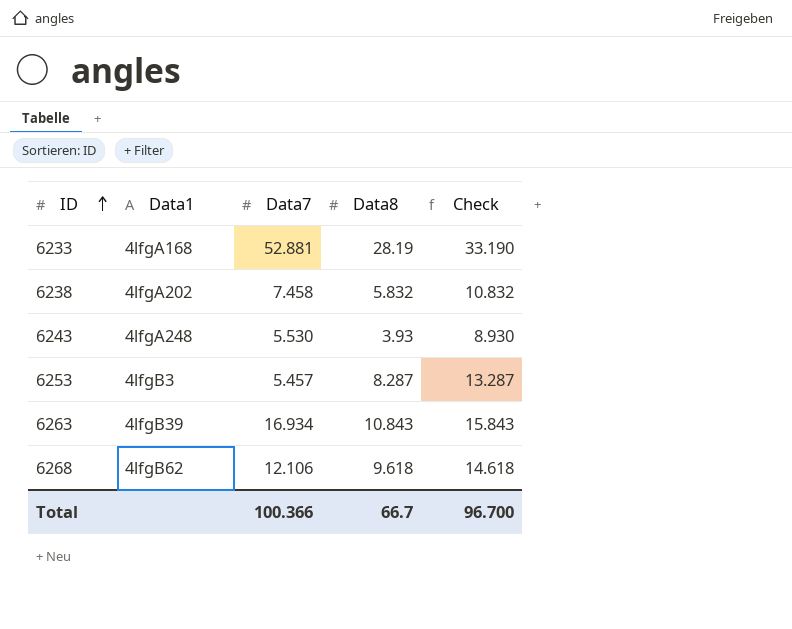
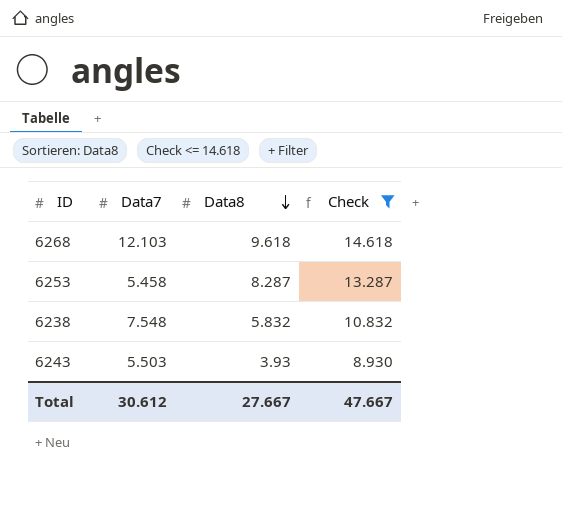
filter: none -> Check <= 14.618
row order: ID ascending -> Data8 descending
column Data1 | position: 2 -> none
6268 | Data7: 12.106 -> 12.103
6253 | Data7: 5.457 -> 5.458
6238 | Data7: 7.458 -> 7.548
6243 | Data7: 5.530 -> 5.503
Total | Data7: 100.366 -> 30.612
Total | Data8: 66.7 -> 27.667
Total | Check: 96.700 -> 47.667

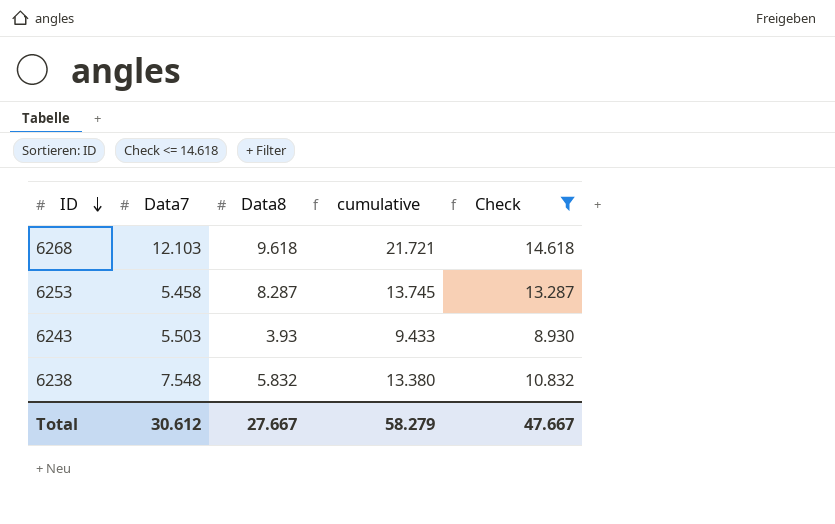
row order: Data8 descending -> ID descending
column cumulative | formula: none -> [Data7] + [Data8]

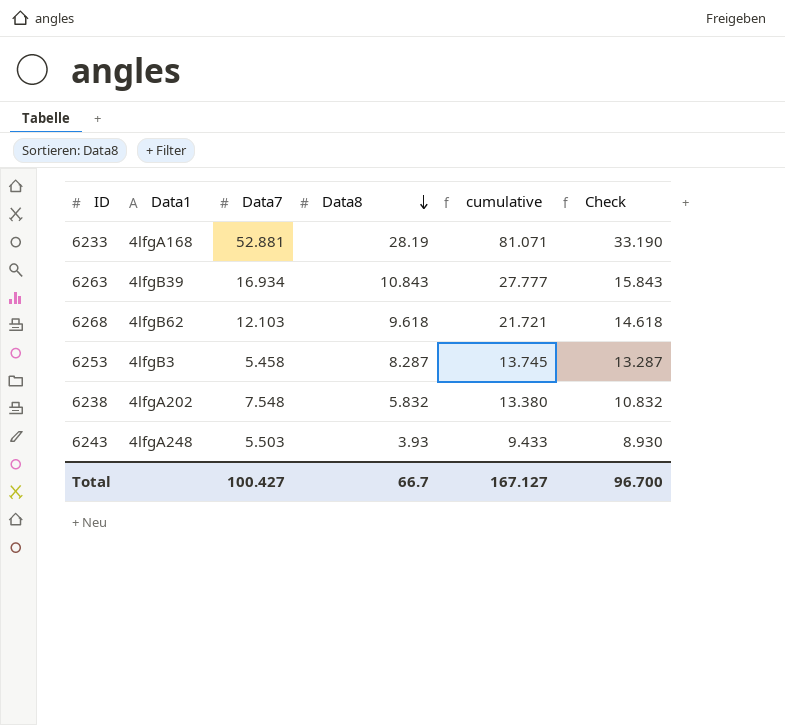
filter: Check <= 14.618 -> none
row order: ID descending -> Data8 descending
column Data1 | position: none -> 2
Total | Data7: 30.612 -> 100.427
Total | Data8: 27.667 -> 66.7
Total | cumulative: 58.279 -> 167.127
Total | Check: 47.667 -> 96.700

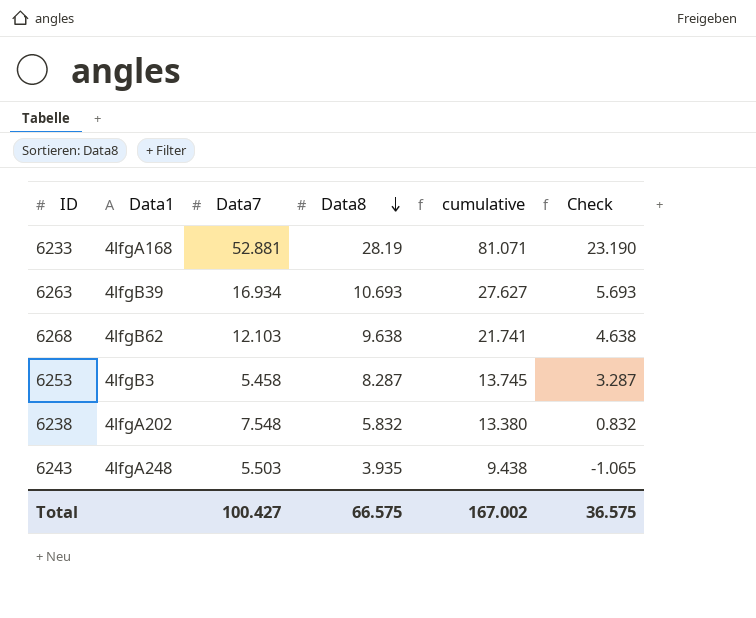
column Check | formula: [Data8] + 5 -> [Data8] - 5
6263 | Data8: 10.843 -> 10.693
6263 | cumulative: 27.777 -> 27.627
6268 | Data8: 9.618 -> 9.638
6268 | cumulative: 21.721 -> 21.741
6243 | Data8: 3.93 -> 3.935
6243 | cumulative: 9.433 -> 9.438
Total | Data8: 66.7 -> 66.575
Total | cumulative: 167.127 -> 167.002
Total | Check: 96.700 -> 36.575

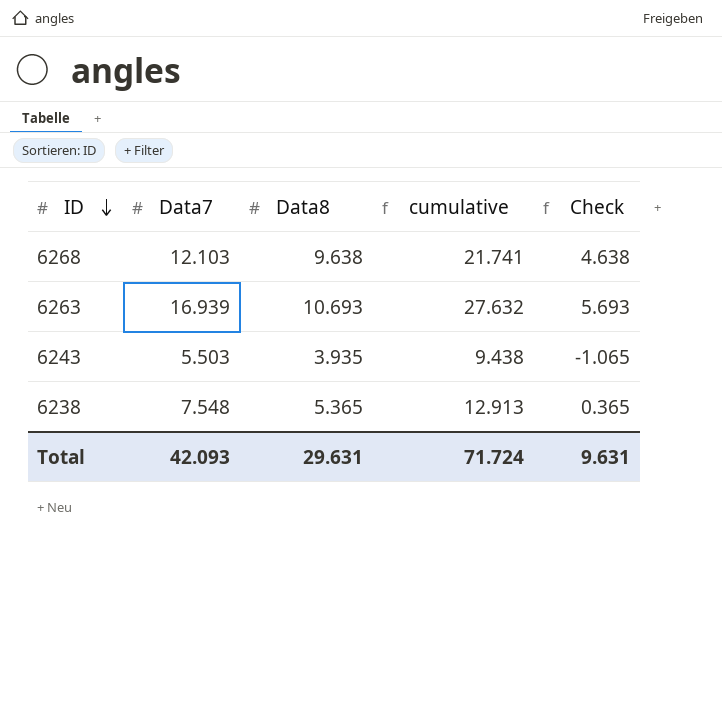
row order: Data8 descending -> ID descending
column Data1 | position: 2 -> none
row 6233: 4lfgA168 | 52.881 | 28.19 | 81.071 | 23.190 -> none
row 6253: 4lfgB3 | 5.458 | 8.287 | 13.745 | 3.287 -> none
6263 | Data7: 16.934 -> 16.939
6263 | cumulative: 27.627 -> 27.632
6238 | Data8: 5.832 -> 5.365
6238 | cumulative: 13.380 -> 12.913
6238 | Check: 0.832 -> 0.365
Total | Data7: 100.427 -> 42.093
Total | Data8: 66.575 -> 29.631
Total | cumulative: 167.002 -> 71.724
Total | Check: 36.575 -> 9.631

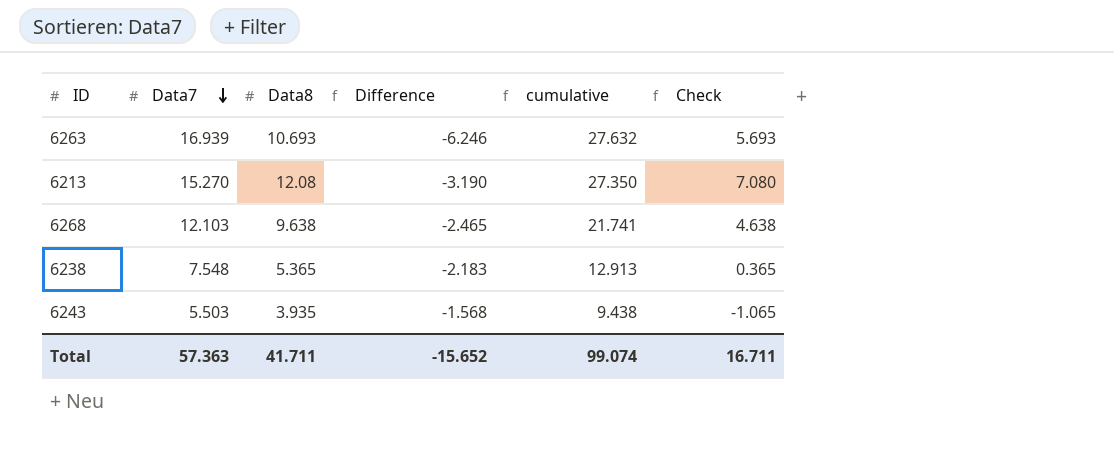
row order: ID descending -> Data7 descending
column Difference | formula: none -> [Data8] - [Data7]
row 6213: none -> 15.270 | 12.08 | -3.190 | 27.350 | 7.080
Total | Data7: 42.093 -> 57.363
Total | Data8: 29.631 -> 41.711
Total | cumulative: 71.724 -> 99.074
Total | Check: 9.631 -> 16.711

